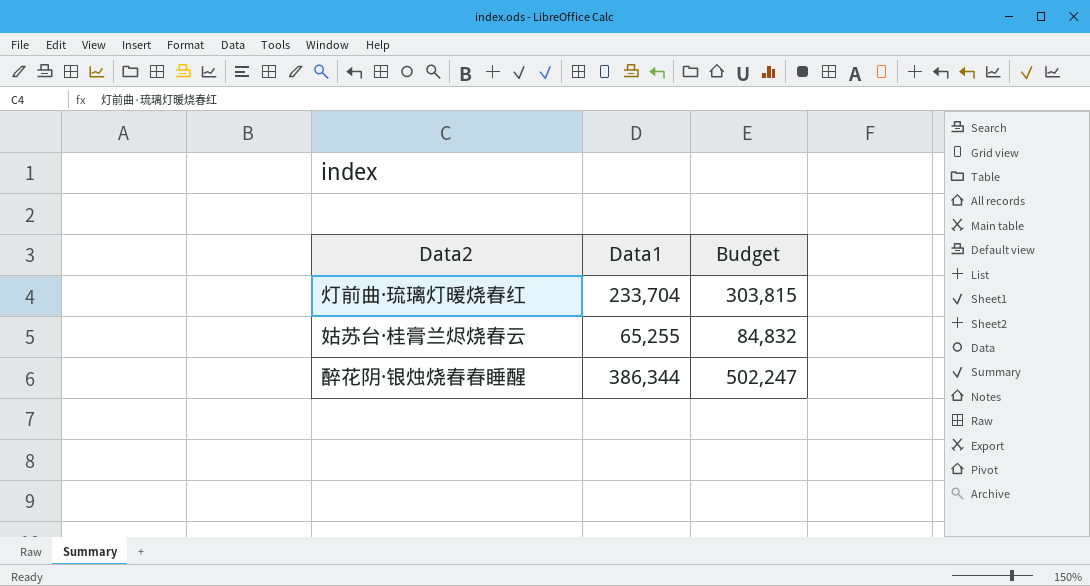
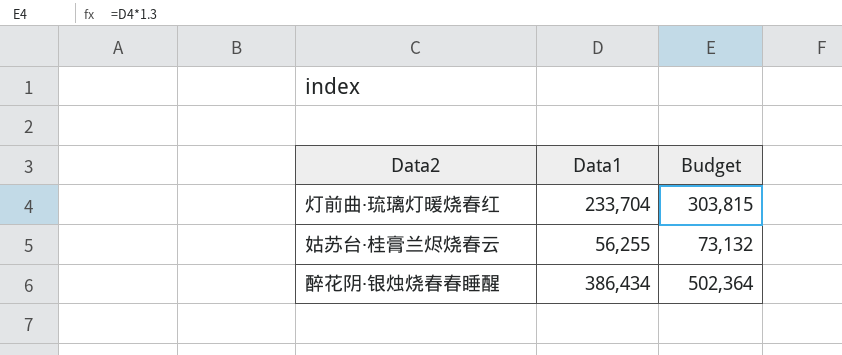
姑苏台·桂膏兰烬烧春云 | Data1: 65,255 -> 56,255
姑苏台·桂膏兰烬烧春云 | Budget: 84,832 -> 73,132
醉花阴·银烛烧春春睡醒 | Data1: 386,344 -> 386,434
醉花阴·银烛烧春春睡醒 | Budget: 502,247 -> 502,364

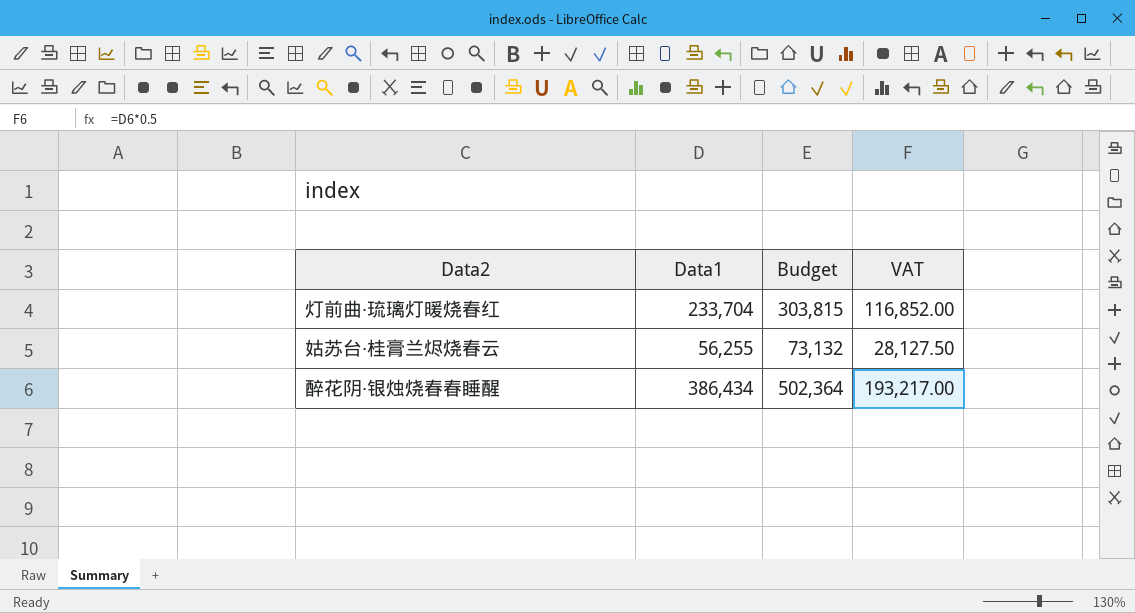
column VAT | formula: none -> [Data1] * 0.5

